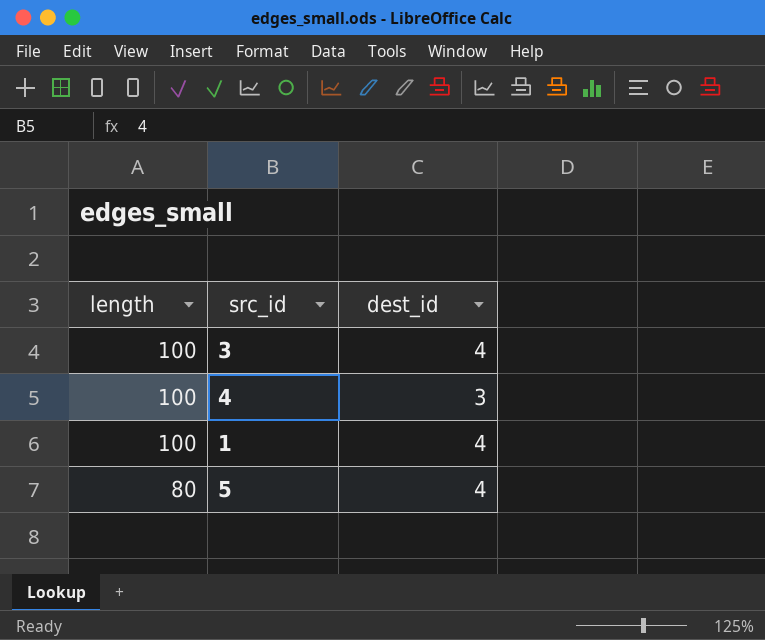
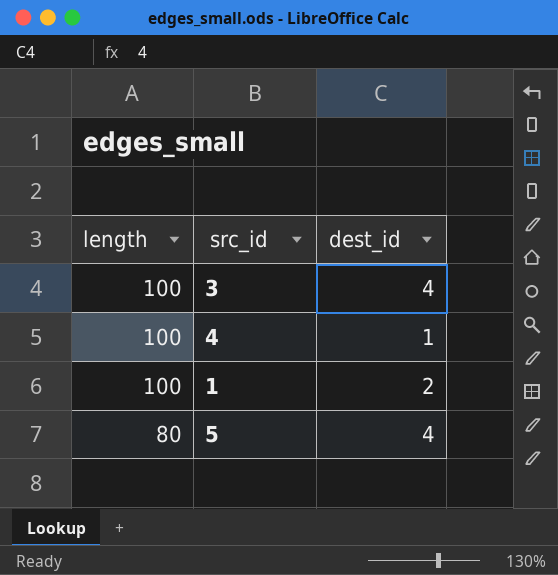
4 | dest_id: 3 -> 1
1 | dest_id: 4 -> 2

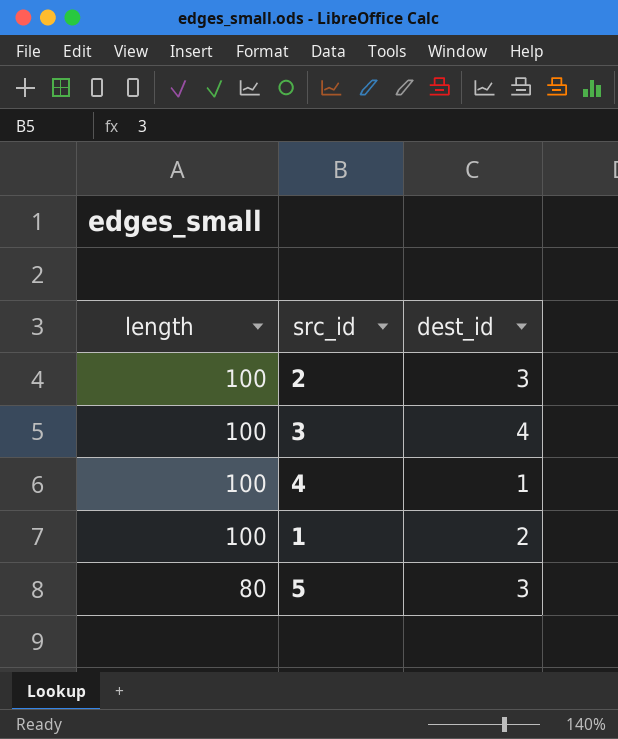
row 2: none -> 100 | 3
5 | dest_id: 4 -> 3

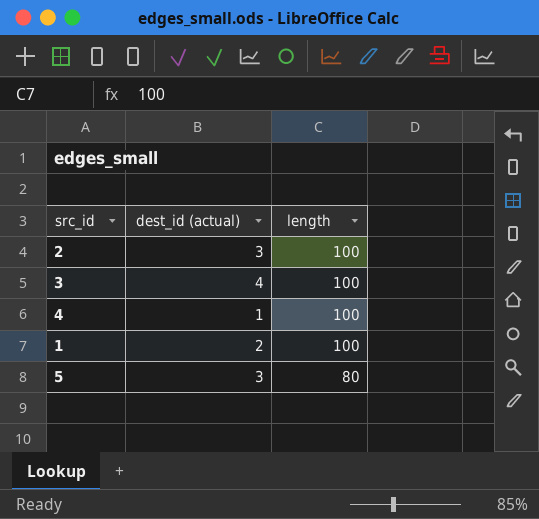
column name: dest_id -> dest_id (actual)
column length | position: 1 -> 3

